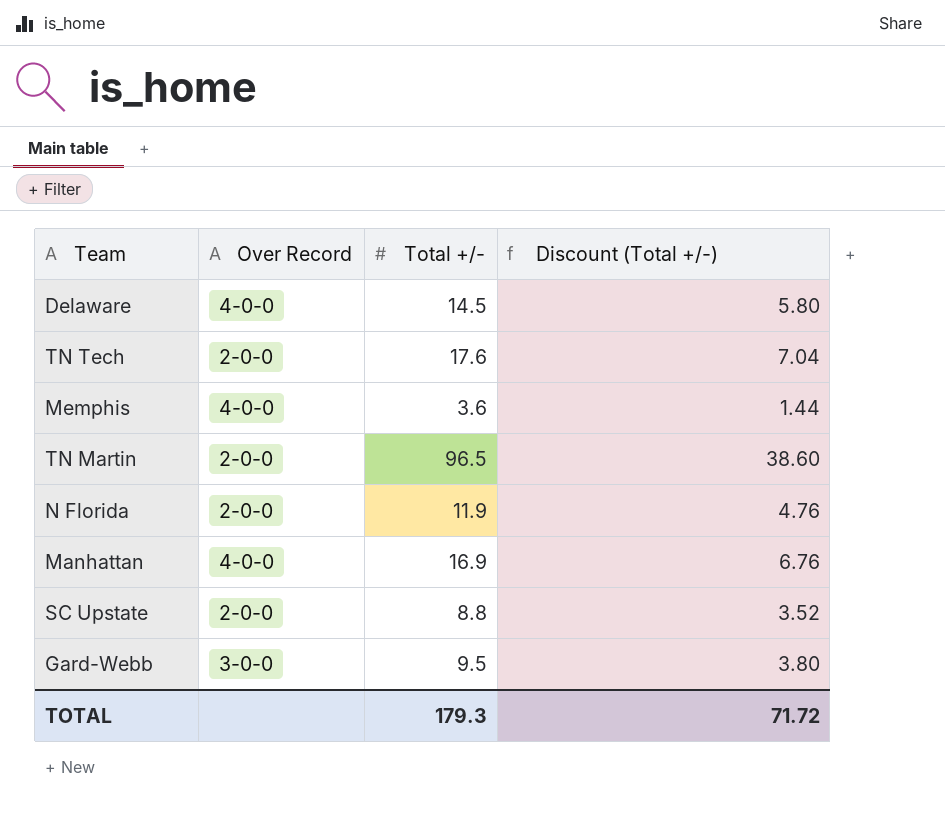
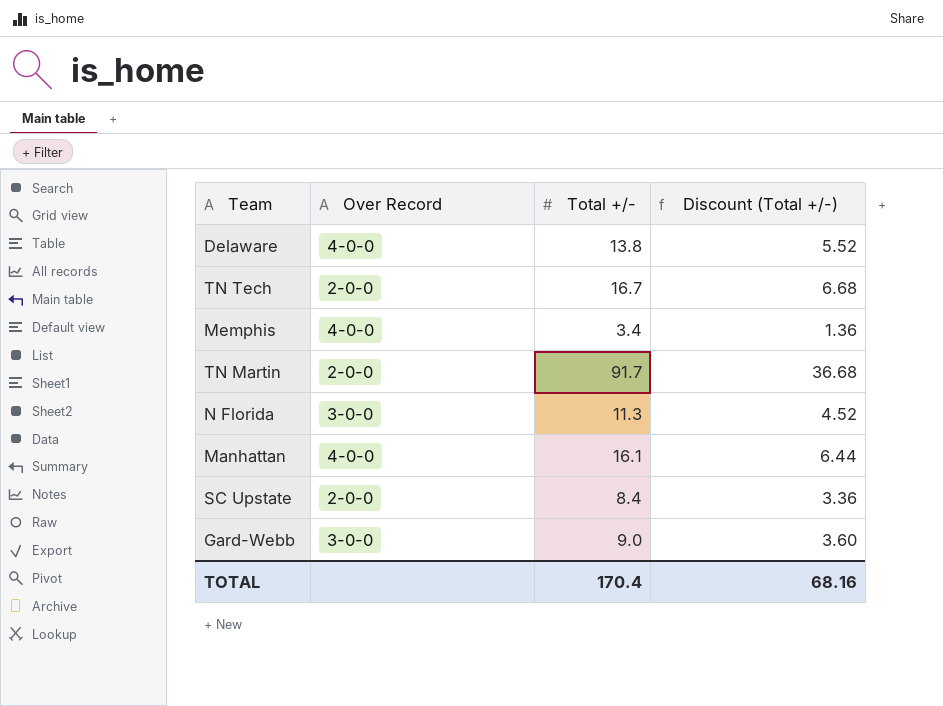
Delaware | Total +/-: 14.5 -> 13.8
Delaware | Discount (Total +/-): 5.80 -> 5.52
TN Tech | Total +/-: 17.6 -> 16.7
TN Tech | Discount (Total +/-): 7.04 -> 6.68
Memphis | Total +/-: 3.6 -> 3.4
Memphis | Discount (Total +/-): 1.44 -> 1.36
TN Martin | Total +/-: 96.5 -> 91.7
TN Martin | Discount (Total +/-): 38.60 -> 36.68
N Florida | Over Record: 2-0-0 -> 3-0-0
N Florida | Total +/-: 11.9 -> 11.3
N Florida | Discount (Total +/-): 4.76 -> 4.52
Manhattan | Total +/-: 16.9 -> 16.1
Manhattan | Discount (Total +/-): 6.76 -> 6.44
SC Upstate | Total +/-: 8.8 -> 8.4
SC Upstate | Discount (Total +/-): 3.52 -> 3.36
Gard-Webb | Total +/-: 9.5 -> 9.0
Gard-Webb | Discount (Total +/-): 3.80 -> 3.60
TOTAL | Total +/-: 179.3 -> 170.4
TOTAL | Discount (Total +/-): 71.72 -> 68.16

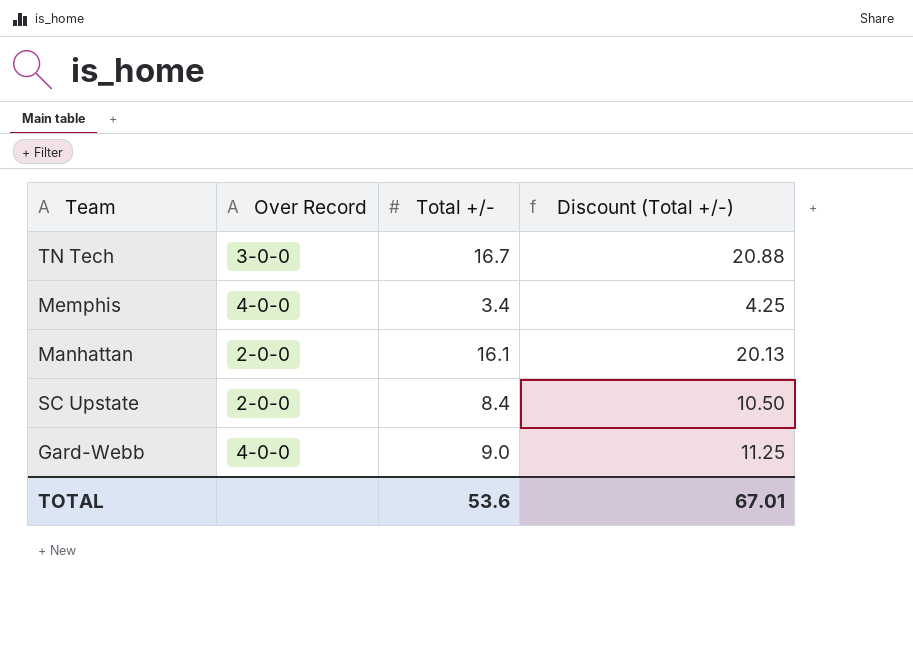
column Discount (Total +/-) | formula: [Total +/-] * 0.4 -> [Total +/-] * 1.25
row Delaware: 4-0-0 | 13.8 | 5.52 -> none
row TN Martin: 2-0-0 | 91.7 | 36.68 -> none
row N Florida: 3-0-0 | 11.3 | 4.52 -> none
TN Tech | Over Record: 2-0-0 -> 3-0-0
Manhattan | Over Record: 4-0-0 -> 2-0-0
Gard-Webb | Over Record: 3-0-0 -> 4-0-0
TOTAL | Total +/-: 170.4 -> 53.6
TOTAL | Discount (Total +/-): 68.16 -> 67.01

